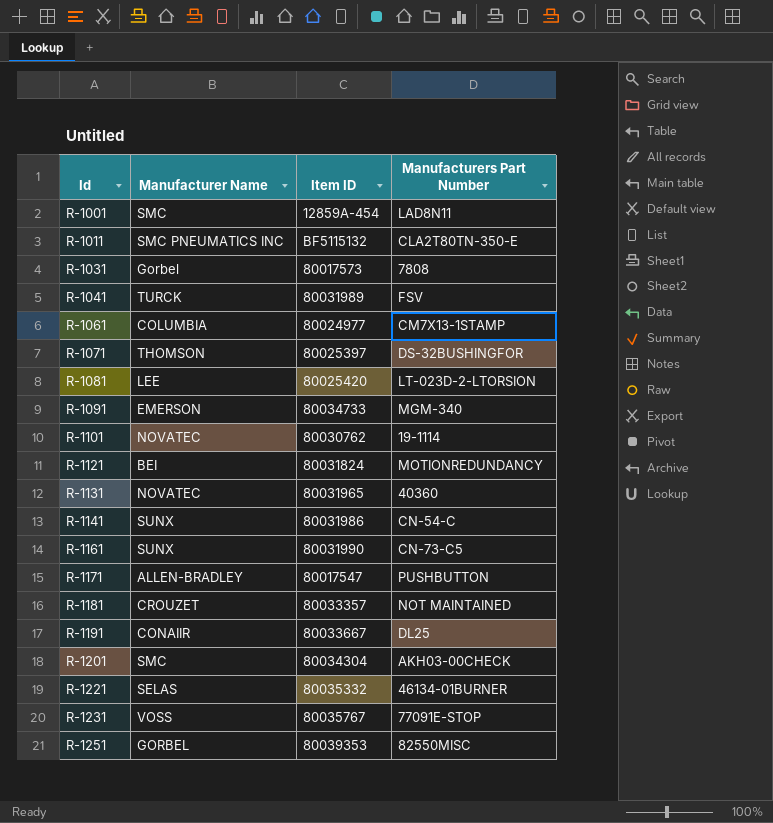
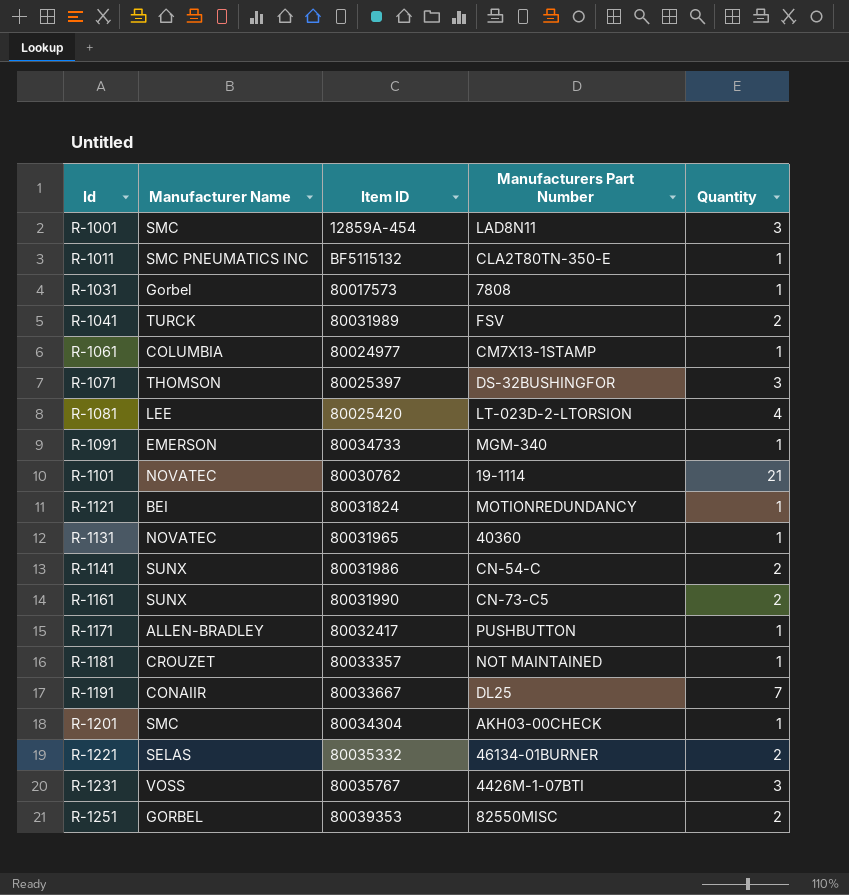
column Quantity | position: none -> 5
R-1171 | Item ID: 80017547 -> 80032417
R-1231 | Manufacturers Part Number: 77091E-STOP -> 4426M-1-07BTI

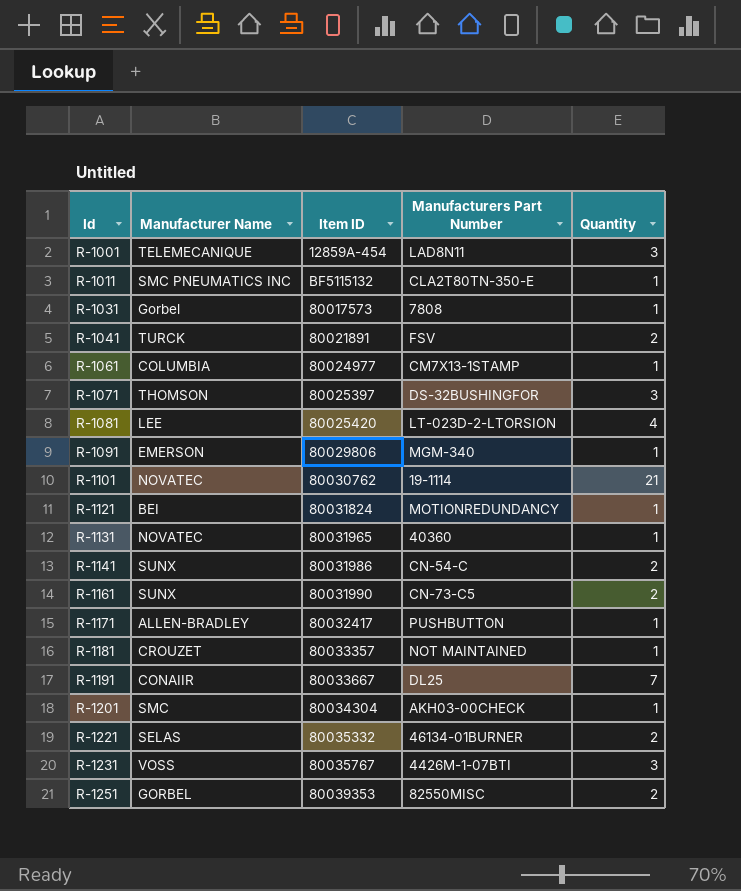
R-1001 | Manufacturer Name: SMC -> TELEMECANIQUE
R-1041 | Item ID: 80031989 -> 80021891
R-1091 | Item ID: 80034733 -> 80029806

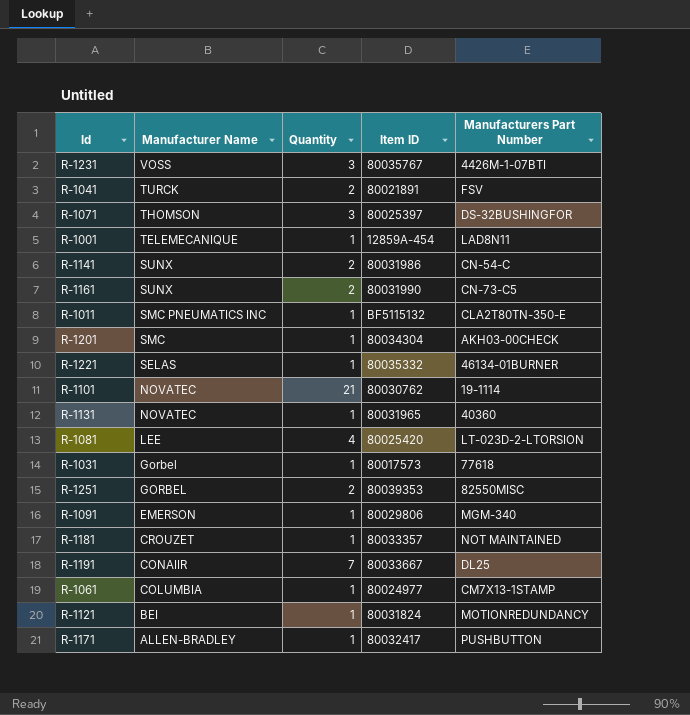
row order: Id ascending -> Manufacturer Name descending
column Quantity | position: 5 -> 3
R-1001 | Quantity: 3 -> 1
R-1221 | Quantity: 2 -> 1
R-1031 | Manufacturers Part Number: 7808 -> 77618

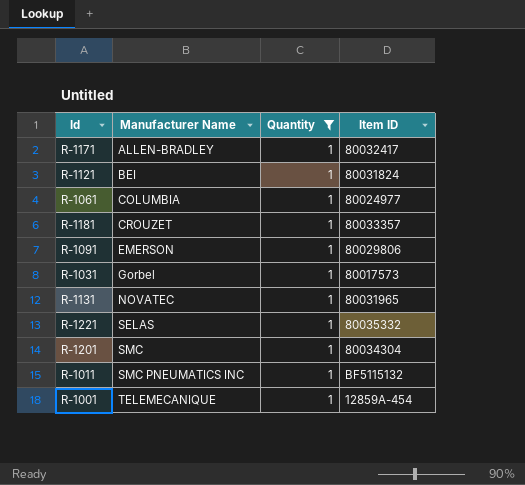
filter: none -> Quantity = 1
row order: Manufacturer Name descending -> Manufacturer Name ascending
column Manufacturers Part Number | position: 5 -> none

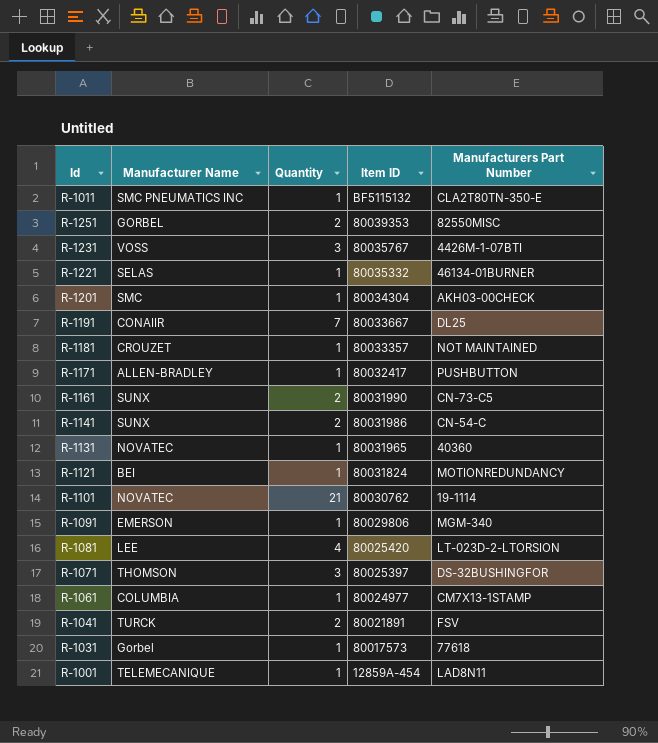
filter: Quantity = 1 -> none
row order: Manufacturer Name ascending -> Item ID descending
column Manufacturers Part Number | position: none -> 5

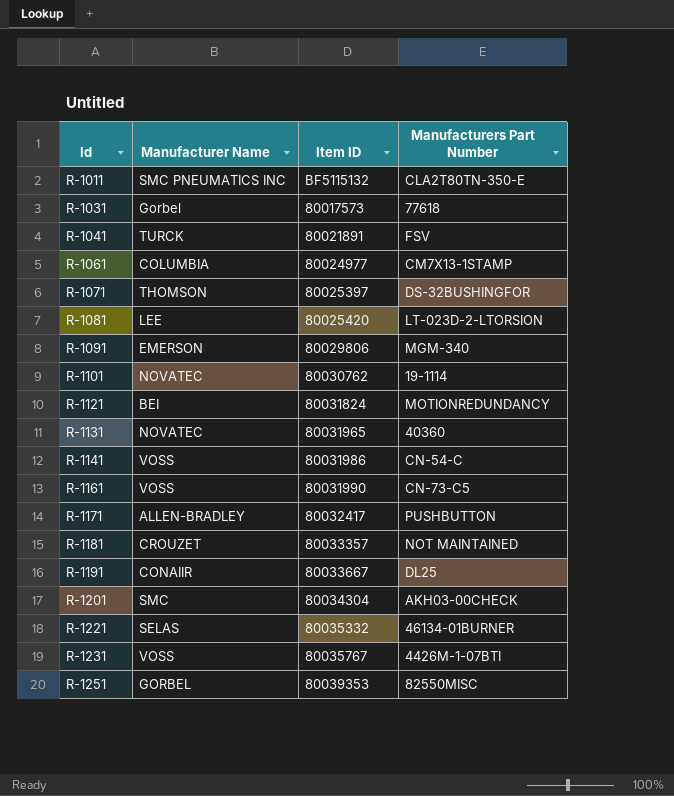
row order: Item ID descending -> Id ascending
column Quantity | position: 3 -> none
row R-1001: TELEMECANIQUE | 1 | 12859A-454 | LAD8N11 -> none
R-1141 | Manufacturer Name: SUNX -> VOSS
R-1161 | Manufacturer Name: SUNX -> VOSS

